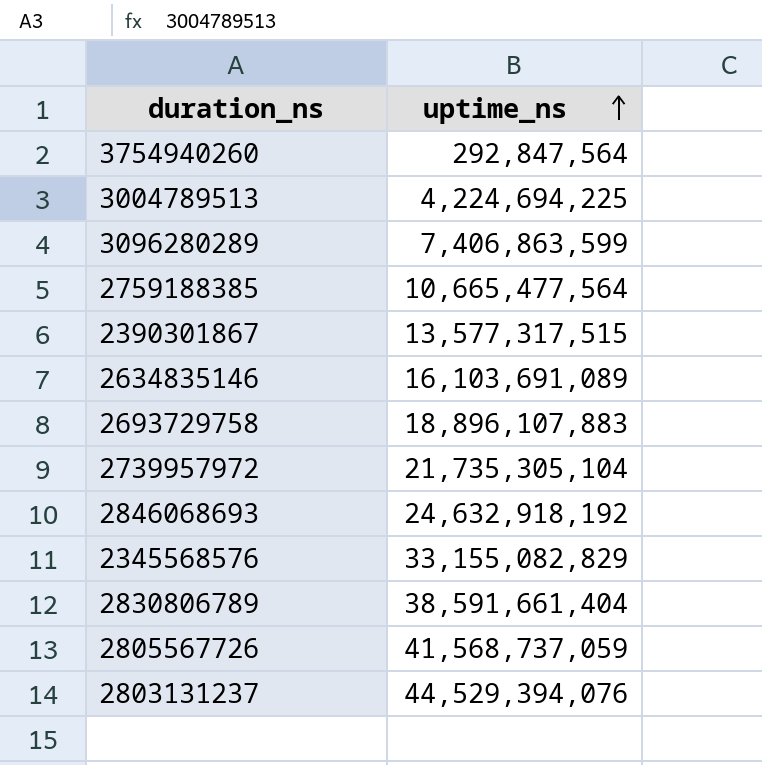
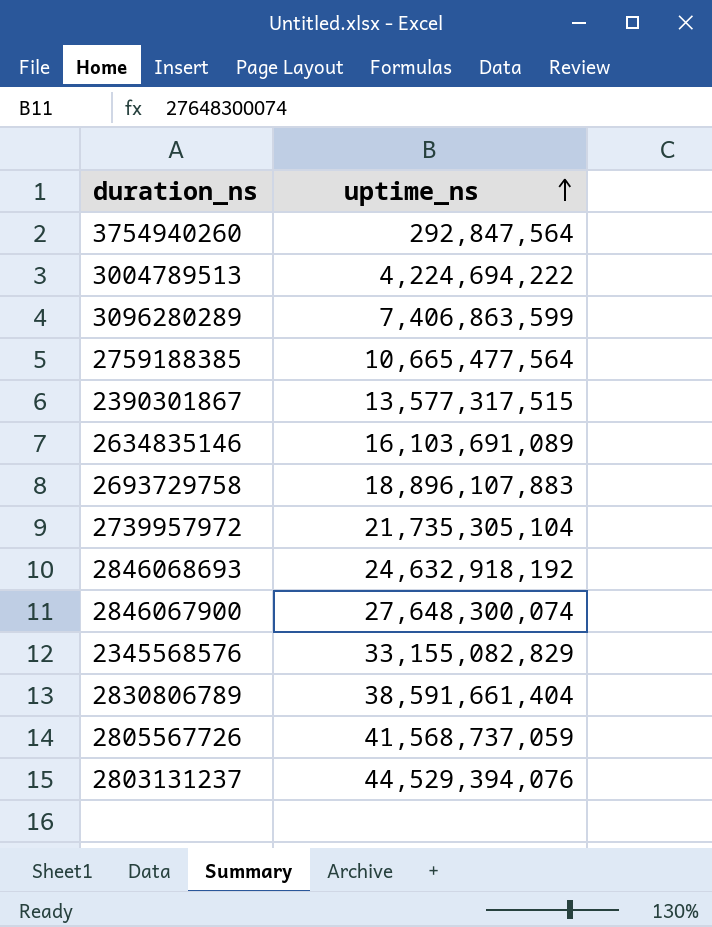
3004789513 | uptime_ns: 4,224,694,225 -> 4,224,694,222
row 2846067900: none -> 27,648,300,074

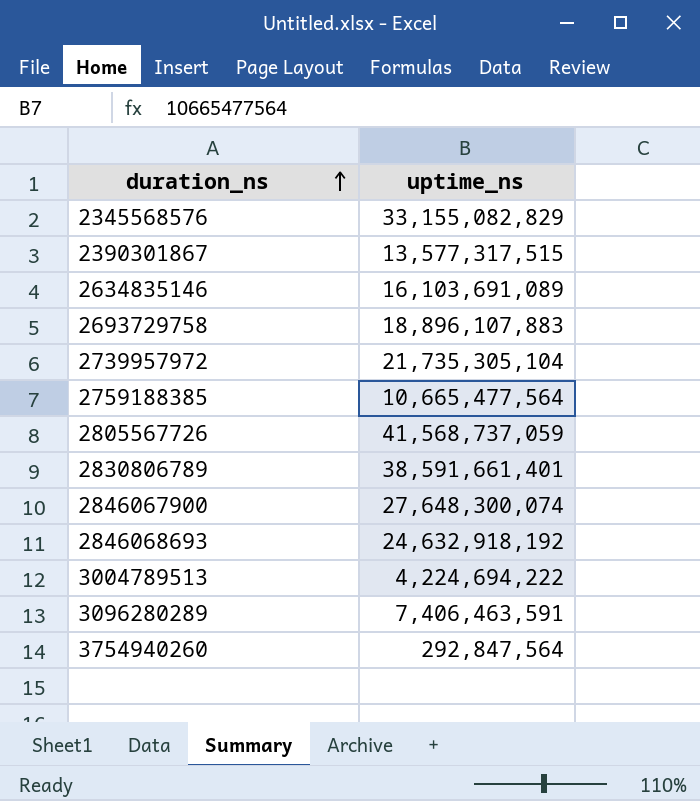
row order: uptime_ns ascending -> duration_ns ascending
row 2803131237: 44,529,394,076 -> none
2830806789 | uptime_ns: 38,591,661,404 -> 38,591,661,401
3096280289 | uptime_ns: 7,406,863,599 -> 7,406,463,591

